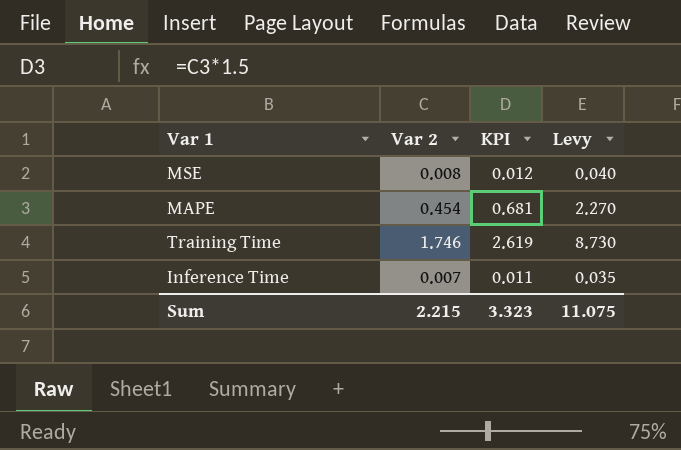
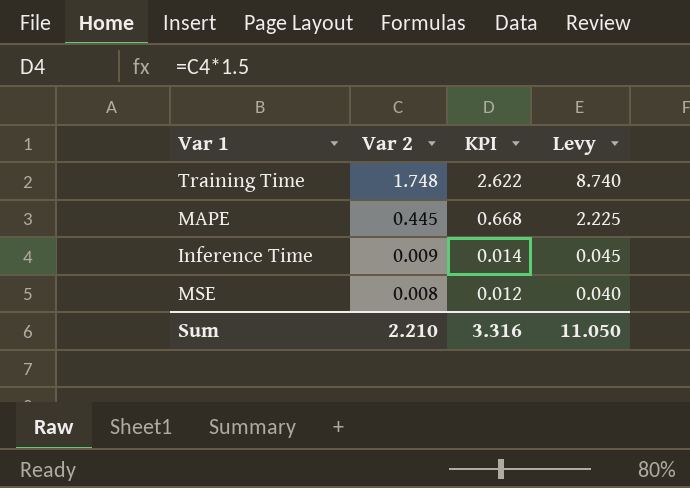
row order: none -> Var 2 descending
Training Time | Var 2: 1.746 -> 1.748
Training Time | KPI: 2.619 -> 2.622
Training Time | Levy: 8.730 -> 8.740
MAPE | Var 2: 0.454 -> 0.445
MAPE | KPI: 0.681 -> 0.668
MAPE | Levy: 2.270 -> 2.225
Inference Time | Var 2: 0.007 -> 0.009
Inference Time | KPI: 0.011 -> 0.014
Inference Time | Levy: 0.035 -> 0.045
Sum | Var 2: 2.215 -> 2.210
Sum | KPI: 3.323 -> 3.316
Sum | Levy: 11.075 -> 11.050

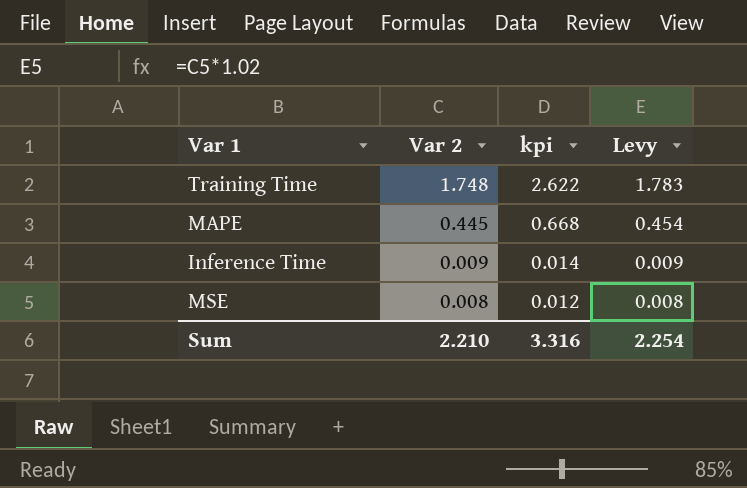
column name: KPI -> kpi
column Levy | formula: [Var 2] * 5 -> [Var 2] * 1.02
Sum | Levy: 11.050 -> 2.254

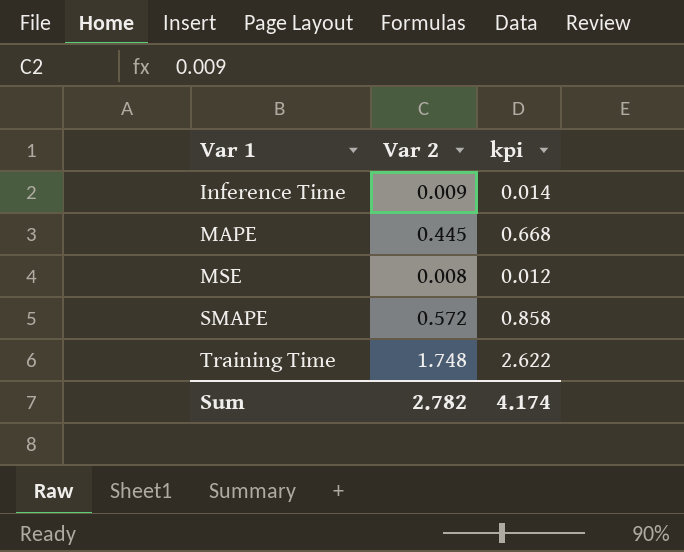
row order: Var 2 descending -> Var 1 ascending
column Levy | formula: [Var 2] * 1.02 -> none
row SMAPE: none -> 0.572 | 0.858
Sum | Var 2: 2.210 -> 2.782
Sum | kpi: 3.316 -> 4.174

